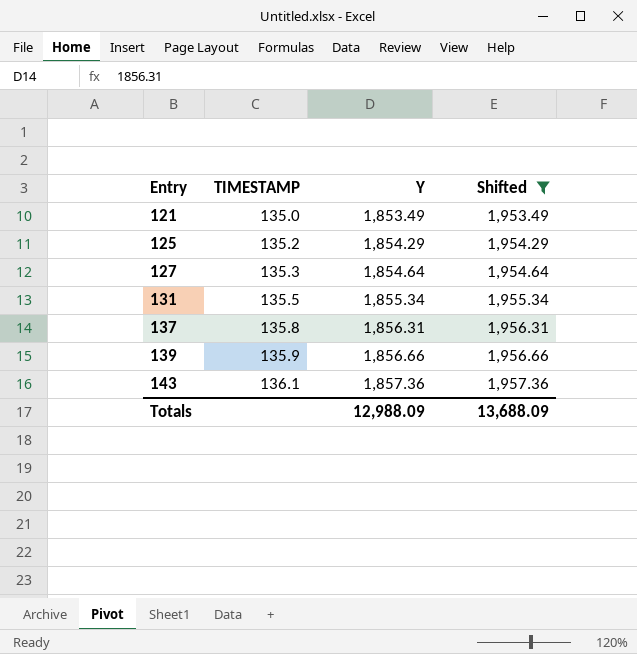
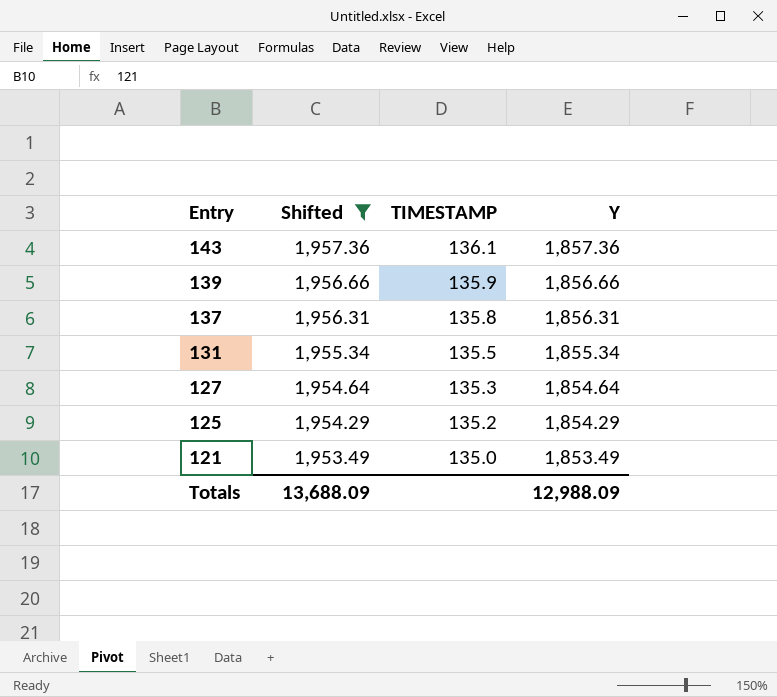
row order: Entry ascending -> Entry descending
column Shifted | position: 4 -> 2

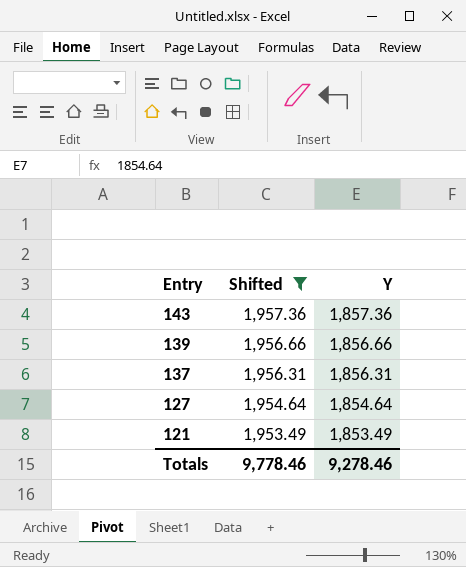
column TIMESTAMP | position: 3 -> none
row 131: 1,955.34 | 135.5 | 1,855.34 -> none
row 125: 1,954.29 | 135.2 | 1,854.29 -> none
Totals | Shifted: 13,688.09 -> 9,778.46
Totals | Y: 12,988.09 -> 9,278.46

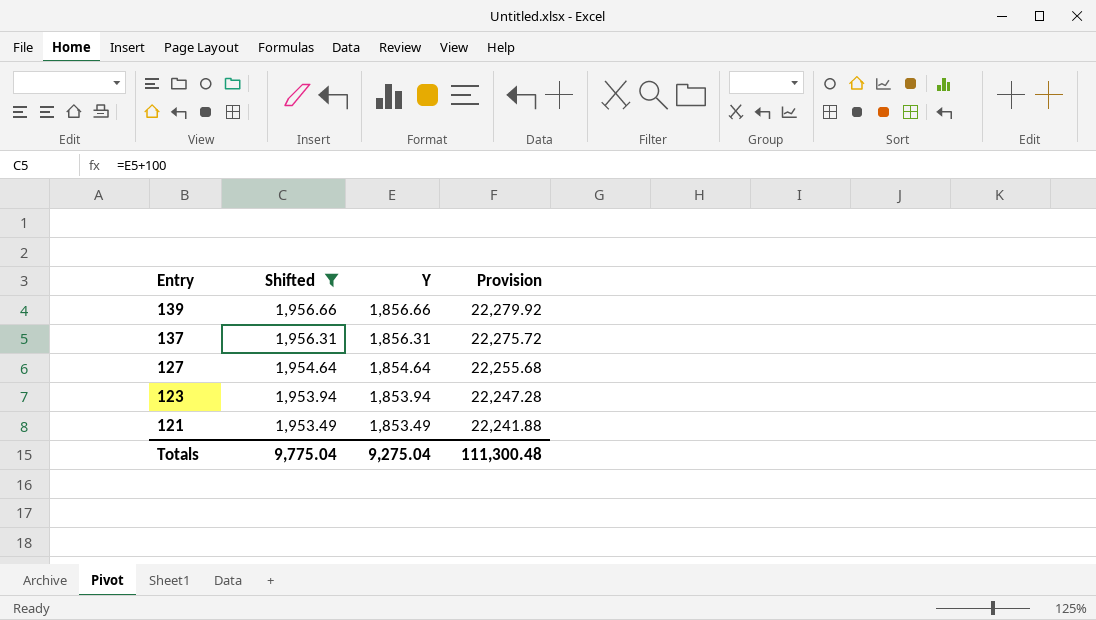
column Provision | formula: none -> [Y] * 12
row 143: 1,957.36 | 1,857.36 -> none
row 123: none -> 1,953.94 | 1,853.94 | 22,247.28
Totals | Shifted: 9,778.46 -> 9,775.04
Totals | Y: 9,278.46 -> 9,275.04

